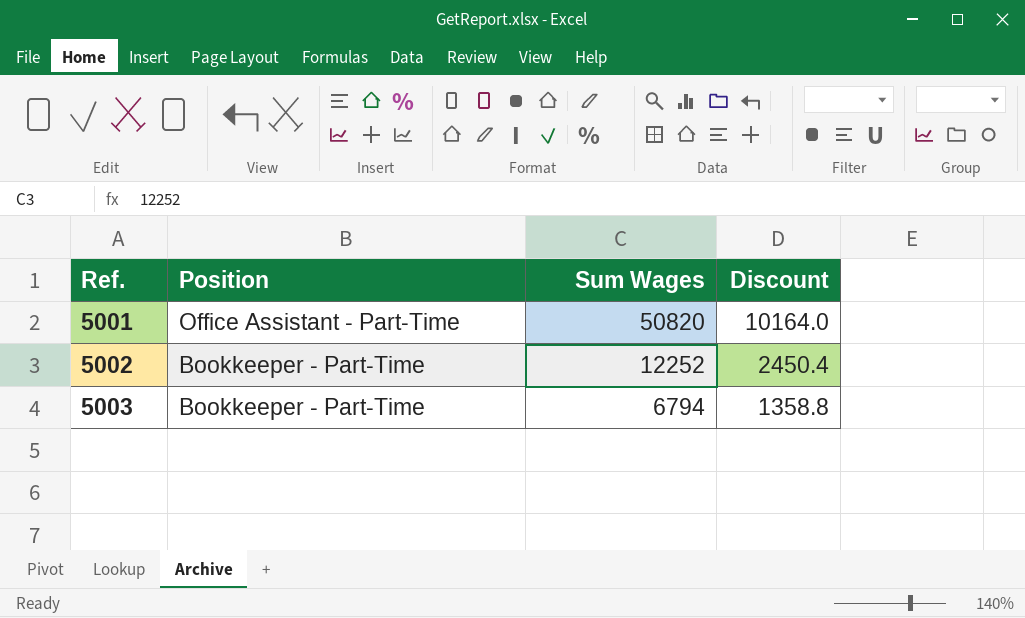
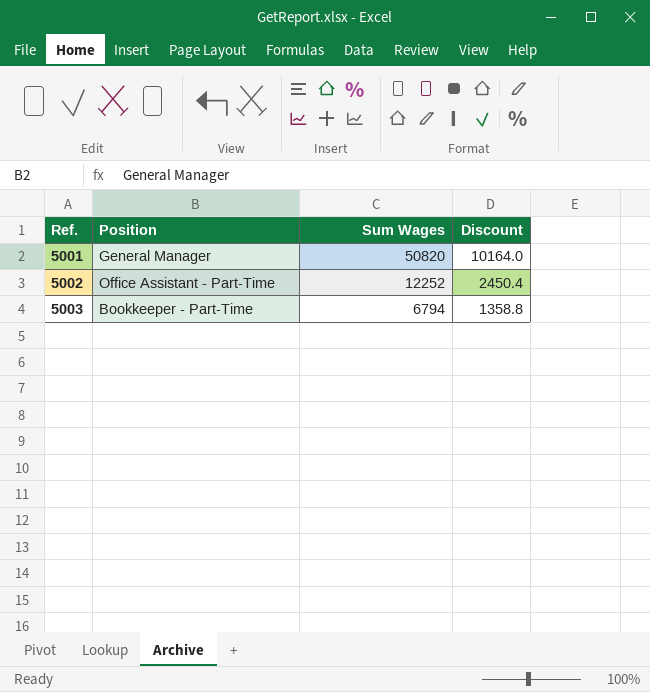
5001 | Position: Office Assistant - Part-Time -> General Manager
5002 | Position: Bookkeeper - Part-Time -> Office Assistant - Part-Time

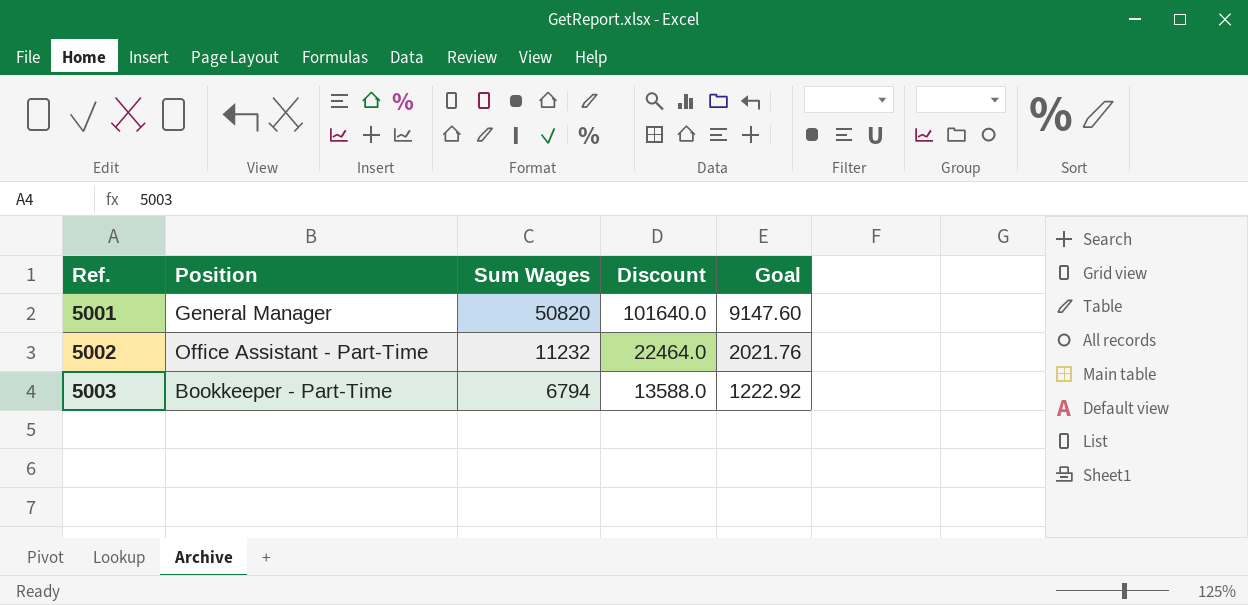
column Discount | formula: [Sum Wages] * 0.2 -> [Sum Wages] * 2
column Goal | formula: none -> [Sum Wages] * 0.18
5002 | Sum Wages: 12252 -> 11232

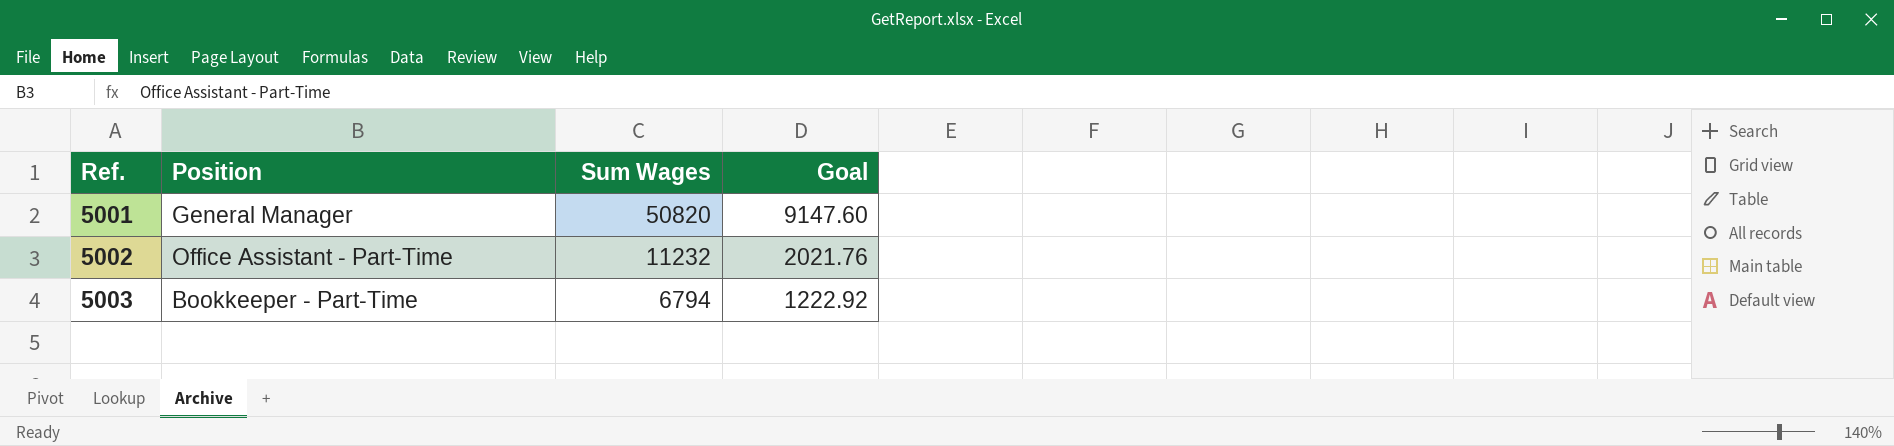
column Discount | formula: [Sum Wages] * 2 -> none

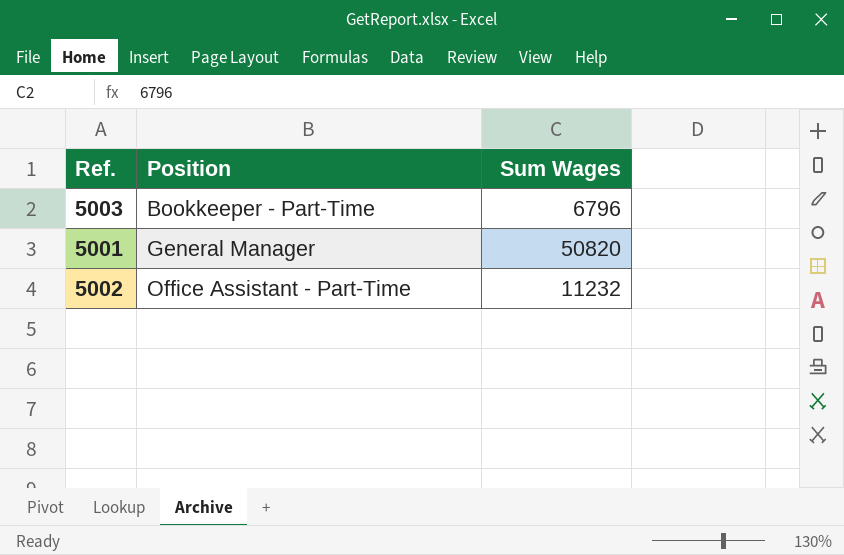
row order: Ref. ascending -> Position ascending
column Goal | formula: [Sum Wages] * 0.18 -> none
5003 | Sum Wages: 6794 -> 6796

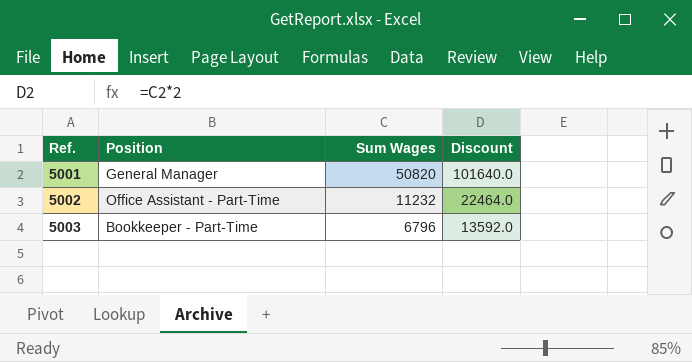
row order: Position ascending -> Ref. ascending
column Discount | formula: none -> [Sum Wages] * 2

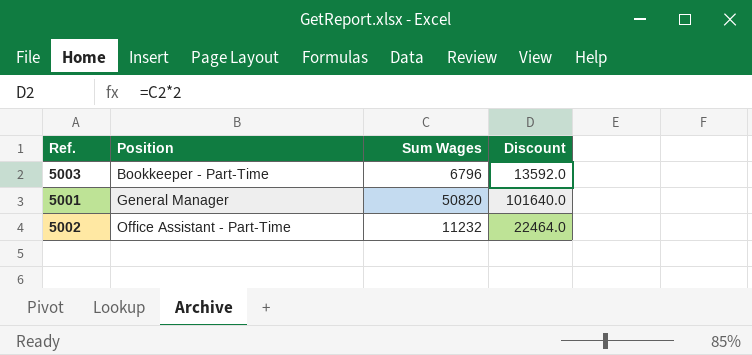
row order: Ref. ascending -> Position ascending

